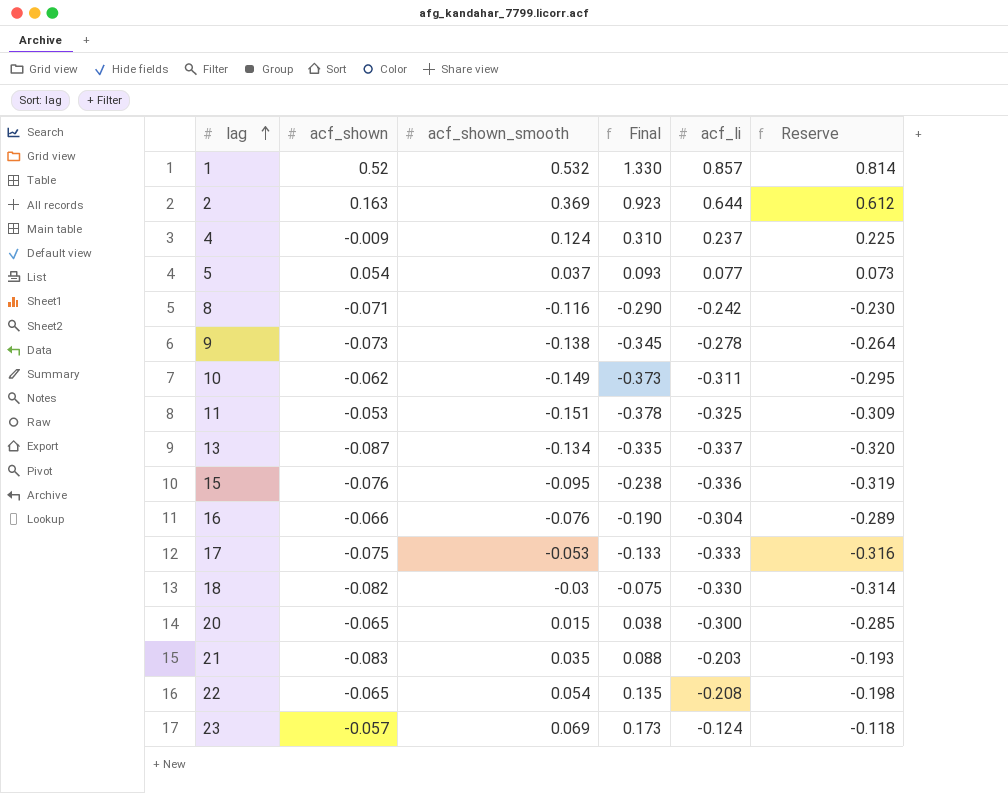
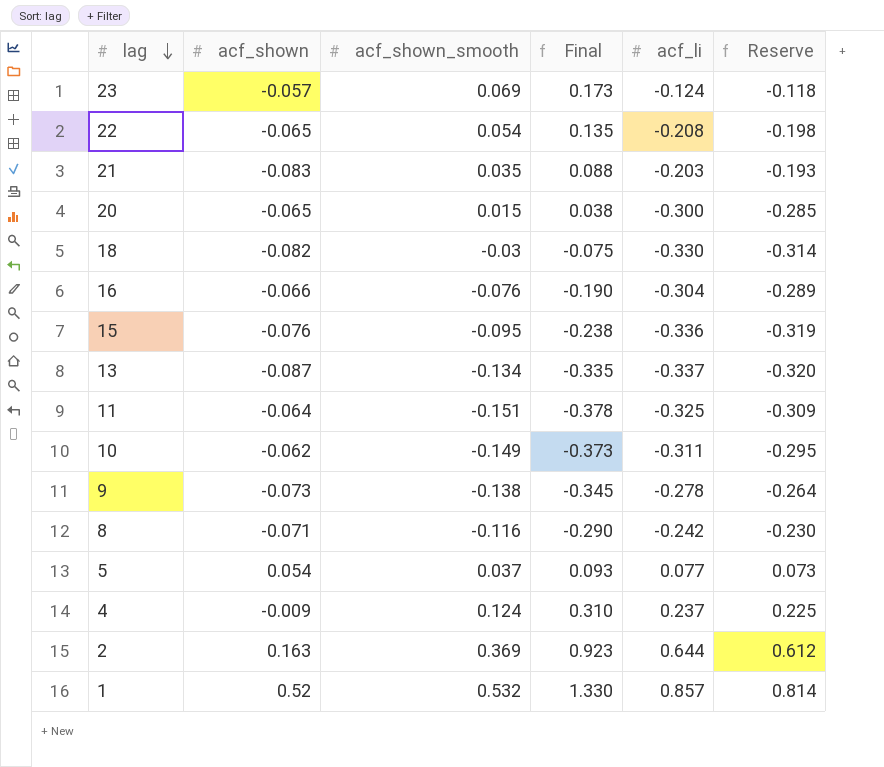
row order: lag ascending -> lag descending
row 17: -0.075 | -0.053 | -0.133 | -0.333 | -0.316 -> none
11 | acf_shown: -0.053 -> -0.064

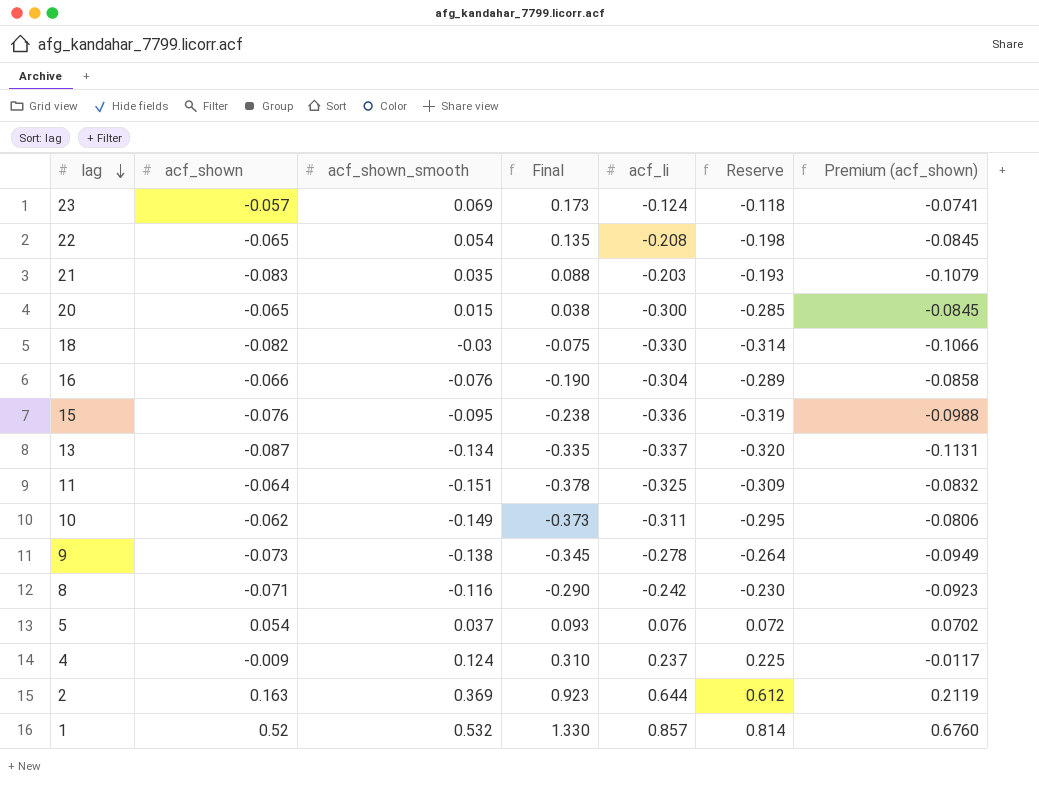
column Premium (acf_shown) | formula: none -> [acf_shown] * 1.3
5 | acf_li: 0.077 -> 0.076
5 | Reserve: 0.073 -> 0.072

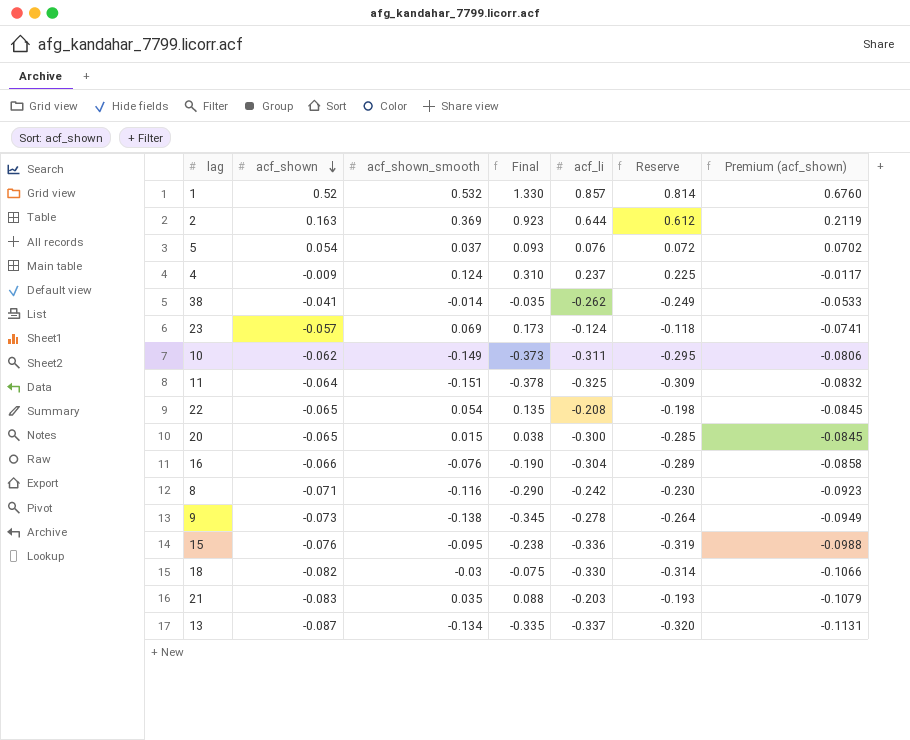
row order: lag descending -> acf_shown descending
row 38: none -> -0.041 | -0.014 | -0.035 | -0.262 | -0.249 | -0.0533

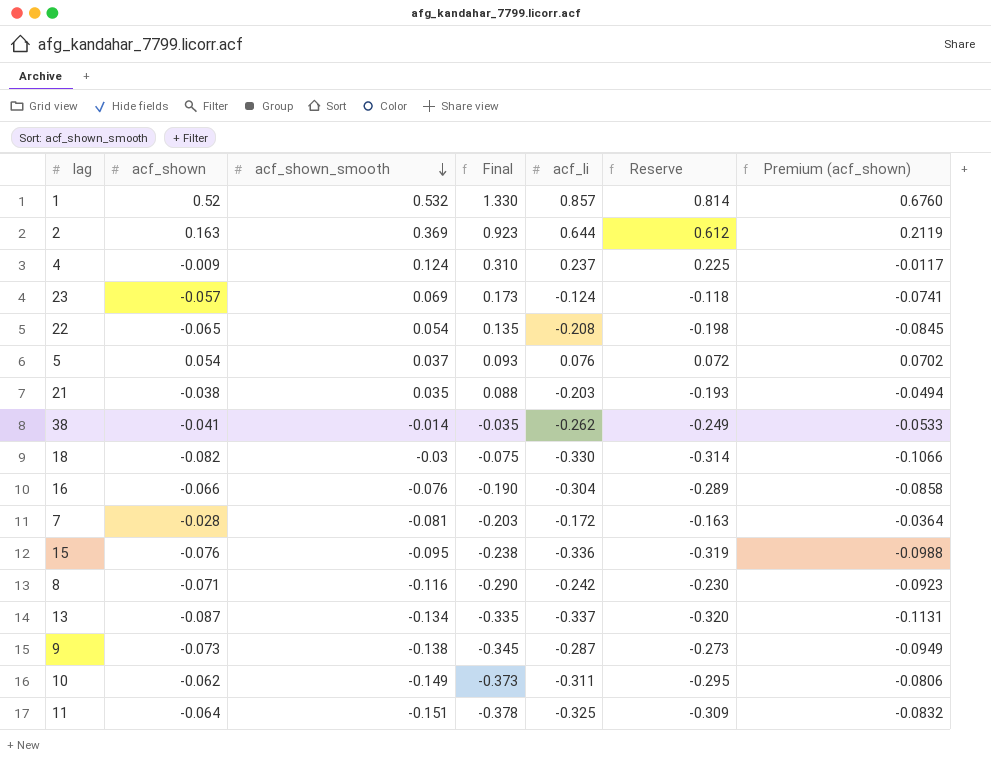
row order: acf_shown descending -> acf_shown_smooth descending
row 20: -0.065 | 0.015 | 0.038 | -0.300 | -0.285 | -0.0845 -> none
21 | acf_shown: -0.083 -> -0.038
21 | Premium (acf_shown): -0.1079 -> -0.0494
row 7: none -> -0.028 | -0.081 | -0.203 | -0.172 | -0.163 | -0.0364
9 | acf_li: -0.278 -> -0.287
9 | Reserve: -0.264 -> -0.273

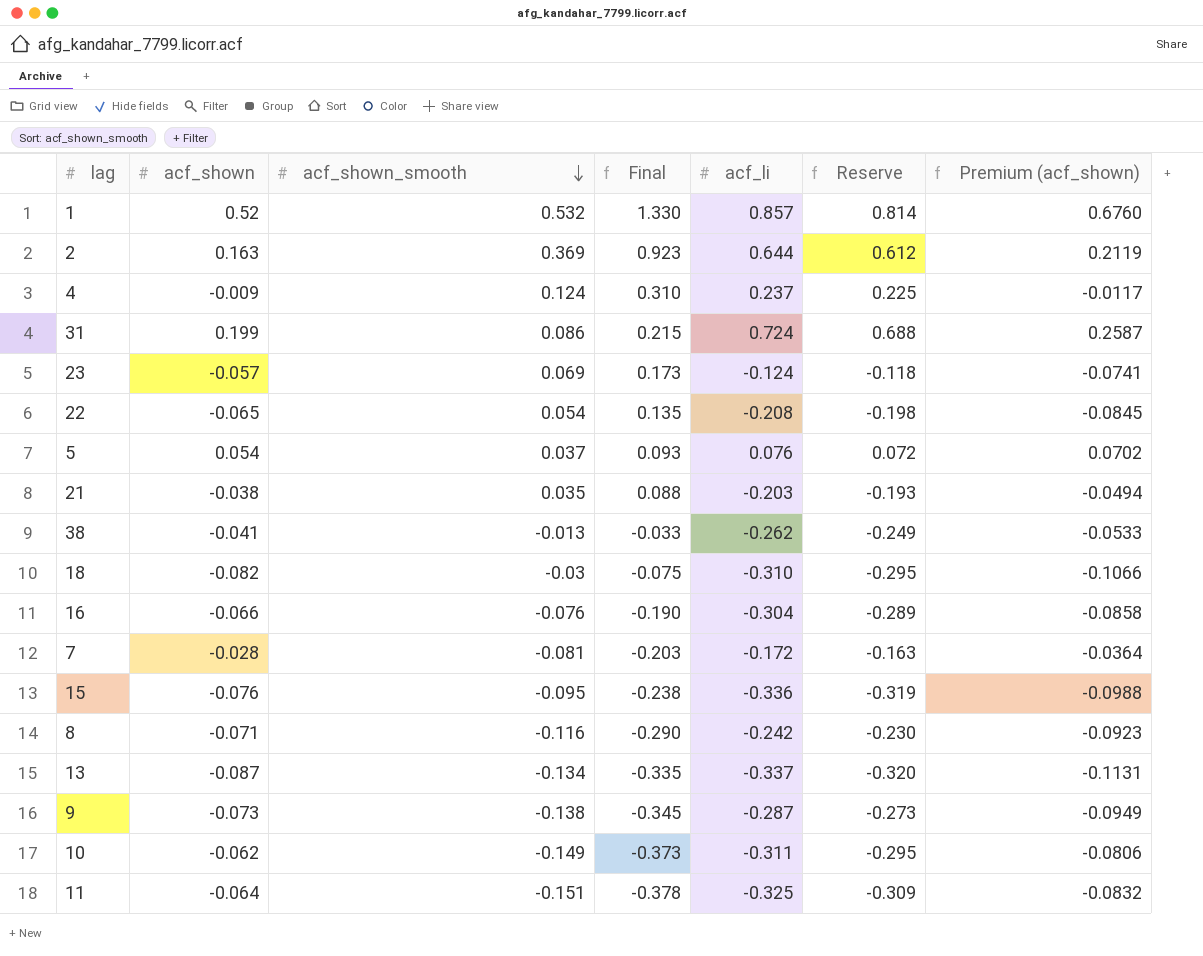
row 31: none -> 0.199 | 0.086 | 0.215 | 0.724 | 0.688 | 0.2587
38 | acf_shown_smooth: -0.014 -> -0.013
38 | Final: -0.035 -> -0.033
18 | acf_li: -0.330 -> -0.310
18 | Reserve: -0.314 -> -0.295

